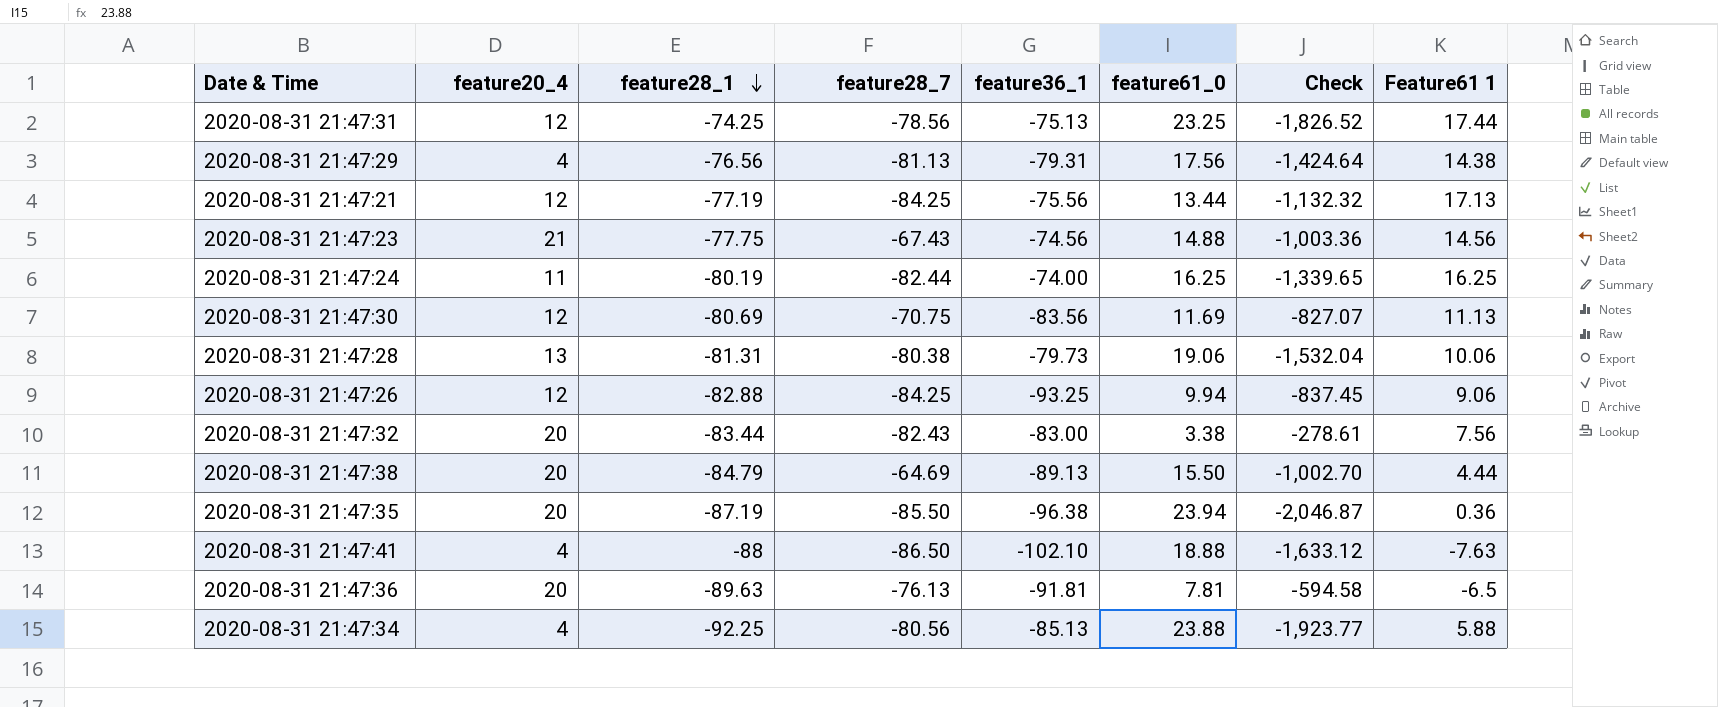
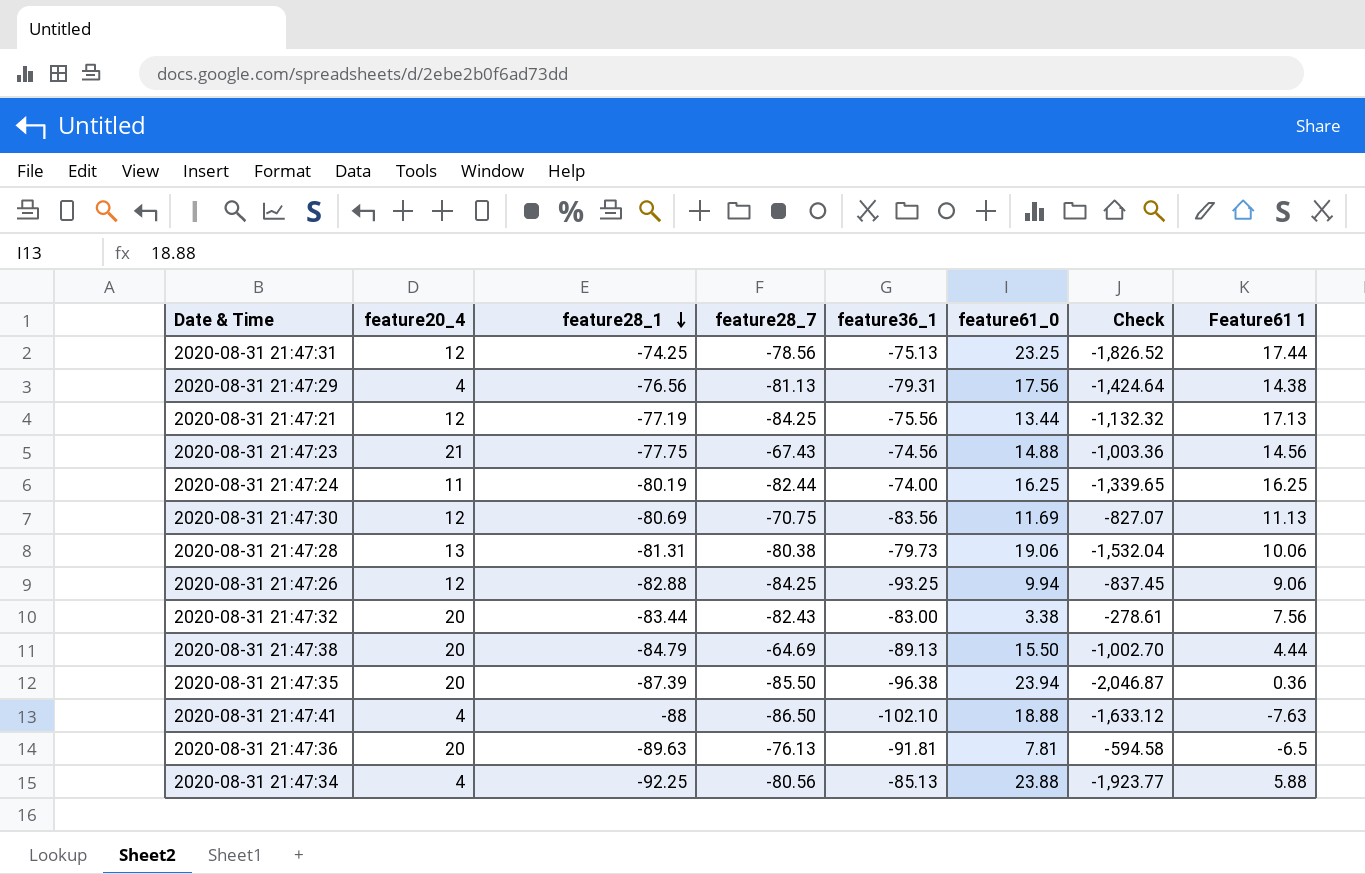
2020-08-31 21:47:35 | feature28_1: -87.19 -> -87.39

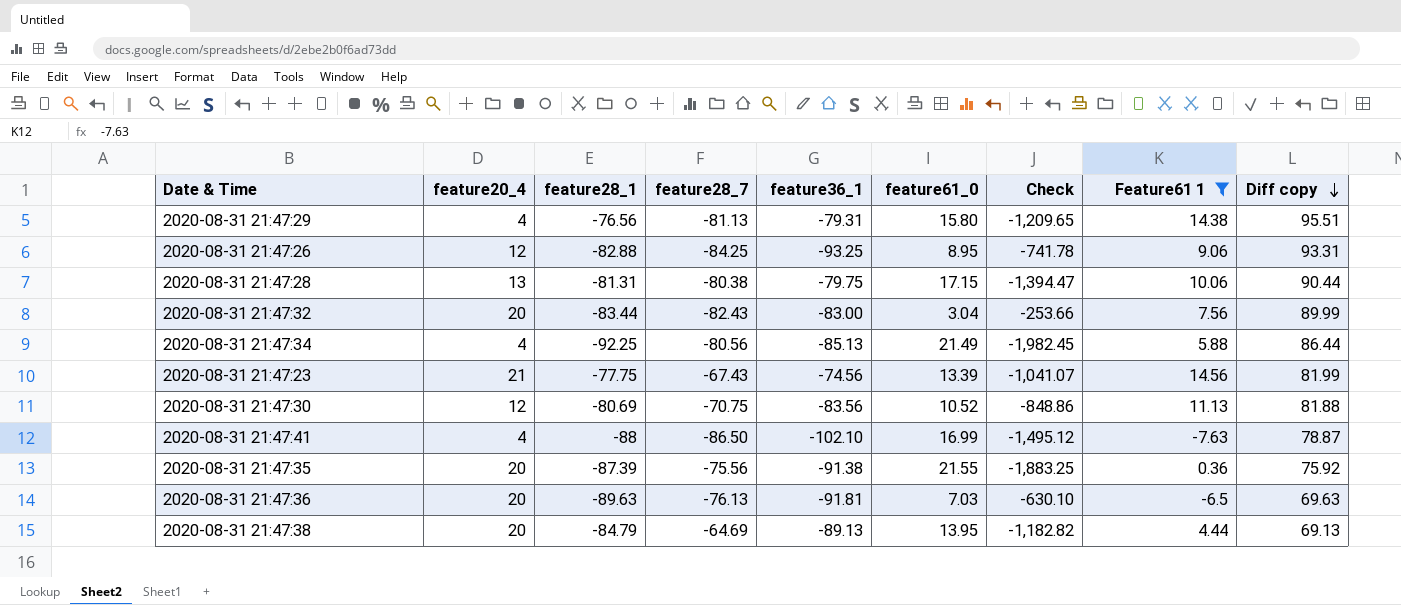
filter: none -> Feature61 1 <= 14.56
row order: feature28_1 descending -> Diff copy descending
column Check | formula: [feature28_7] * [feature61_0] -> [feature28_1] * [feature61_0]
column Diff copy | formula: none -> [Feature61 1] - [feature28_7]
2020-08-31 21:47:29 | feature61_0: 17.56 -> 15.80
2020-08-31 21:47:26 | feature61_0: 9.94 -> 8.95
2020-08-31 21:47:28 | feature36_1: -79.73 -> -79.75
2020-08-31 21:47:28 | feature61_0: 19.06 -> 17.15
2020-08-31 21:47:32 | feature61_0: 3.38 -> 3.04
2020-08-31 21:47:34 | feature61_0: 23.88 -> 21.49
2020-08-31 21:47:23 | feature61_0: 14.88 -> 13.39
2020-08-31 21:47:30 | feature61_0: 11.69 -> 10.52
2020-08-31 21:47:41 | feature61_0: 18.88 -> 16.99
2020-08-31 21:47:35 | feature28_7: -85.50 -> -75.56
2020-08-31 21:47:35 | feature36_1: -96.38 -> -91.38
2020-08-31 21:47:35 | feature61_0: 23.94 -> 21.55
2020-08-31 21:47:36 | feature61_0: 7.81 -> 7.03
2020-08-31 21:47:38 | feature61_0: 15.50 -> 13.95

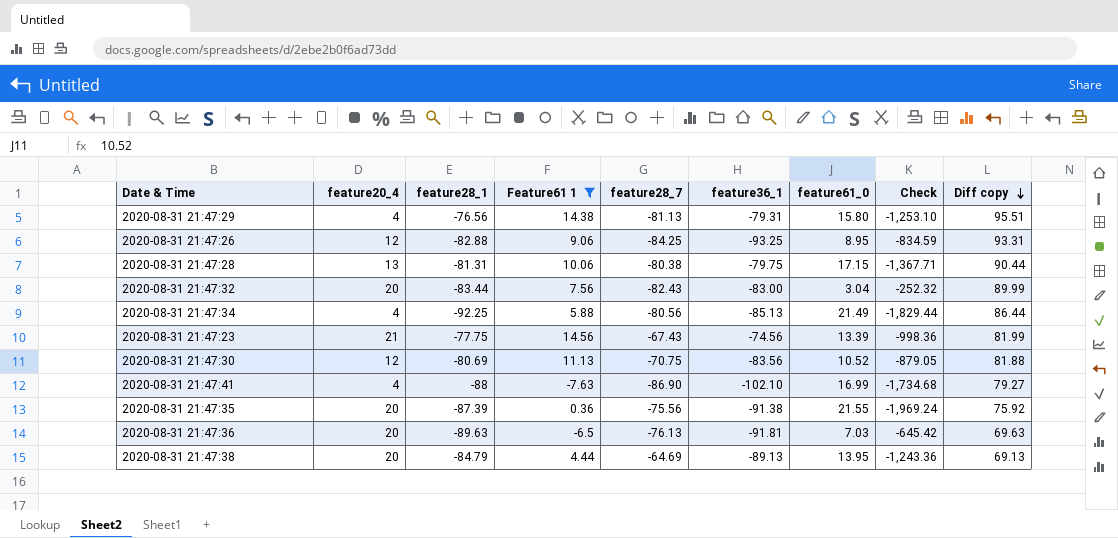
column Feature61 1 | position: 8 -> 4
column Check | formula: [feature28_1] * [feature61_0] -> [feature36_1] * [feature61_0]
2020-08-31 21:47:41 | feature28_7: -86.50 -> -86.90
2020-08-31 21:47:41 | Diff copy: 78.87 -> 79.27

